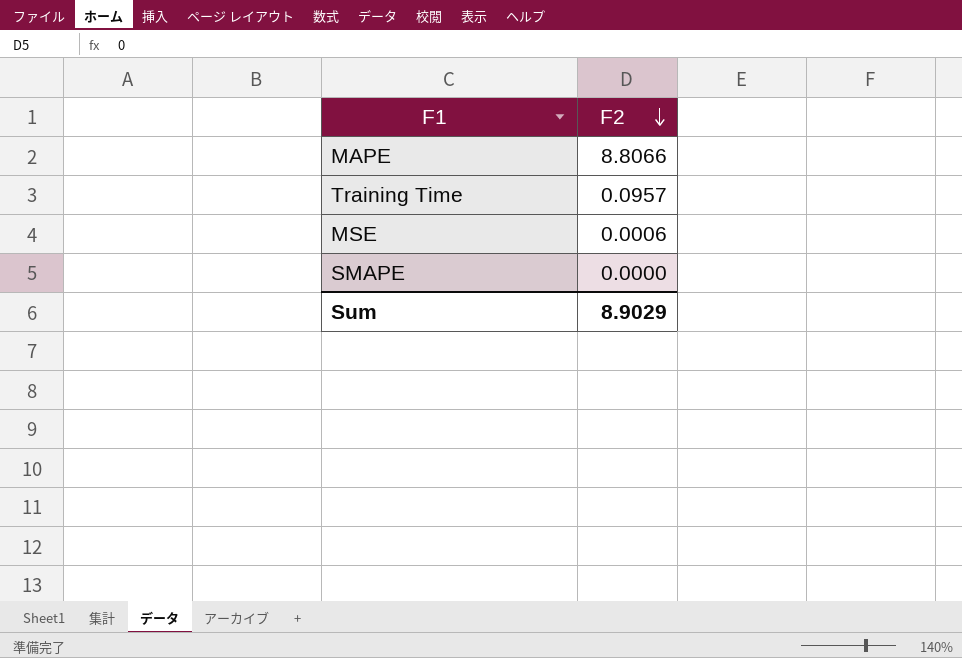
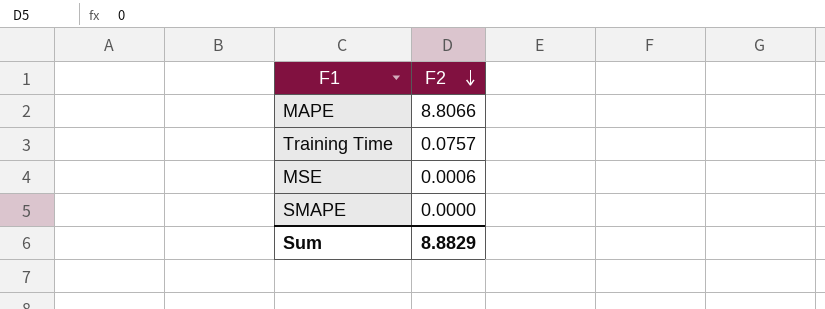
Training Time | F2: 0.0957 -> 0.0757
Sum | F2: 8.9029 -> 8.8829

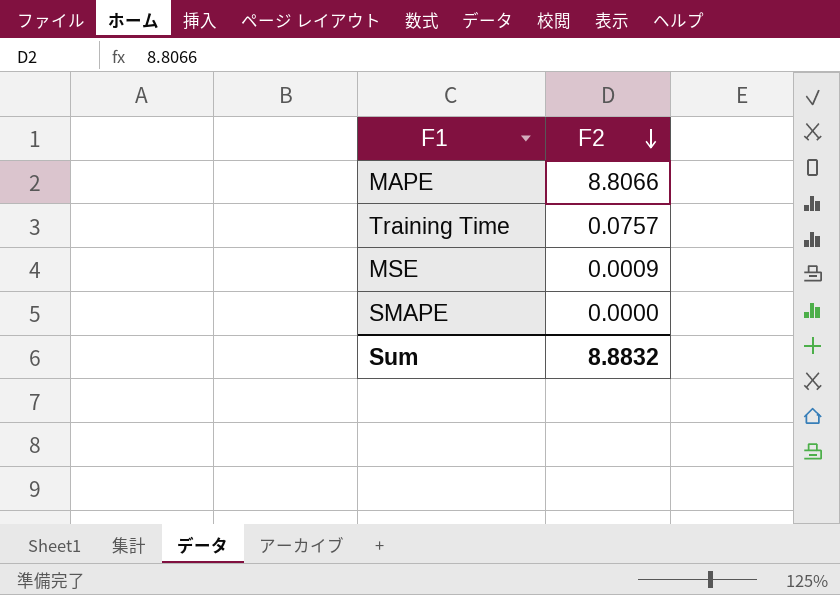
MSE | F2: 0.0006 -> 0.0009
Sum | F2: 8.8829 -> 8.8832

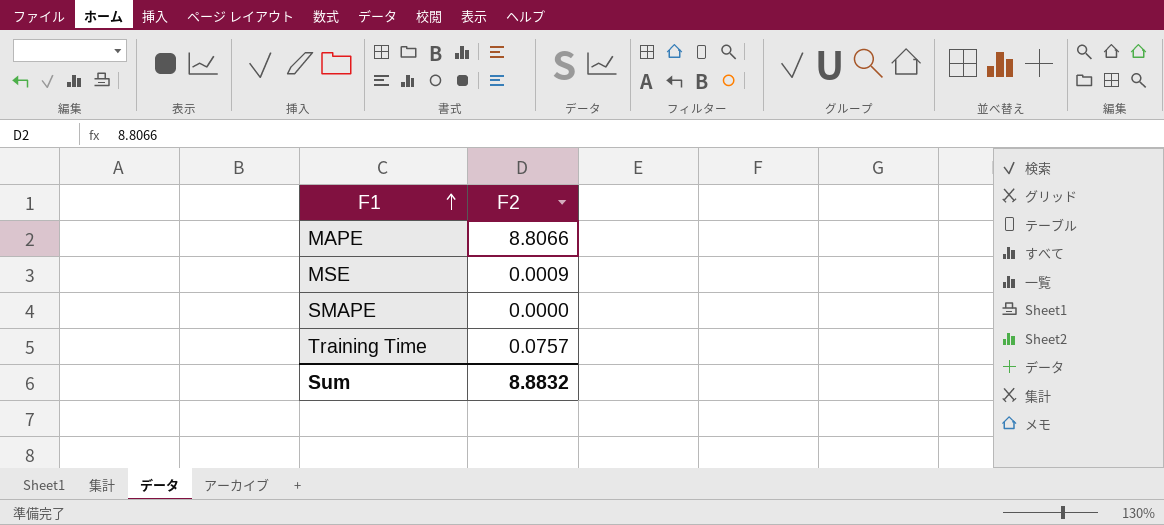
row order: F2 descending -> F1 ascending

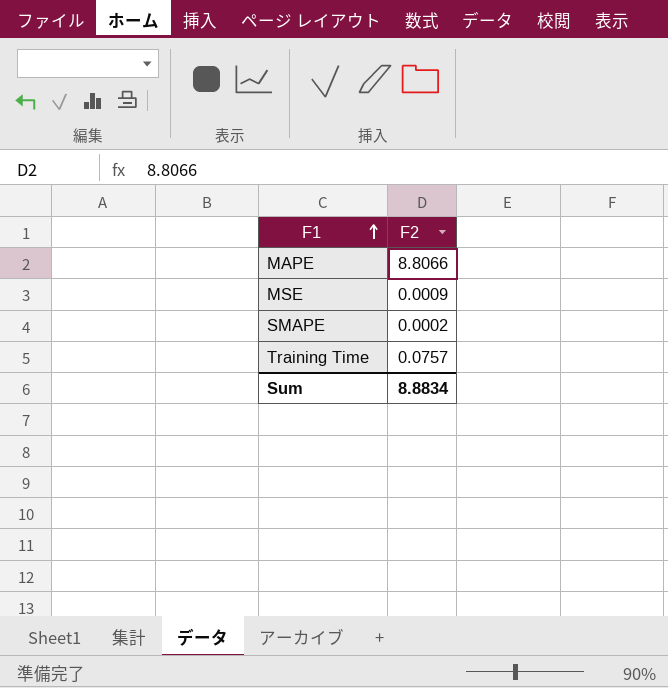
SMAPE | F2: 0.0000 -> 0.0002
Sum | F2: 8.8832 -> 8.8834

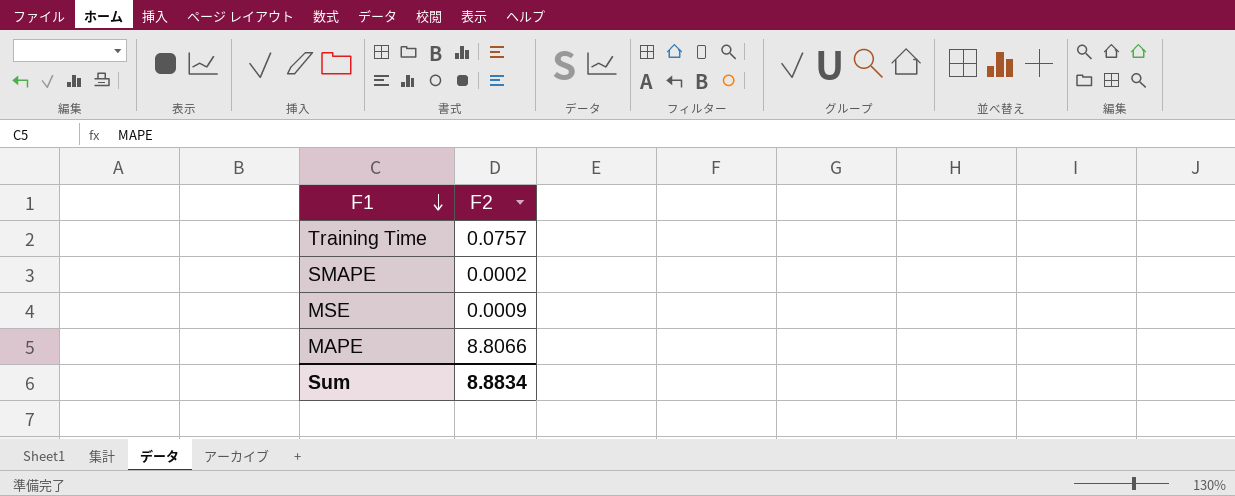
row order: F1 ascending -> F1 descending

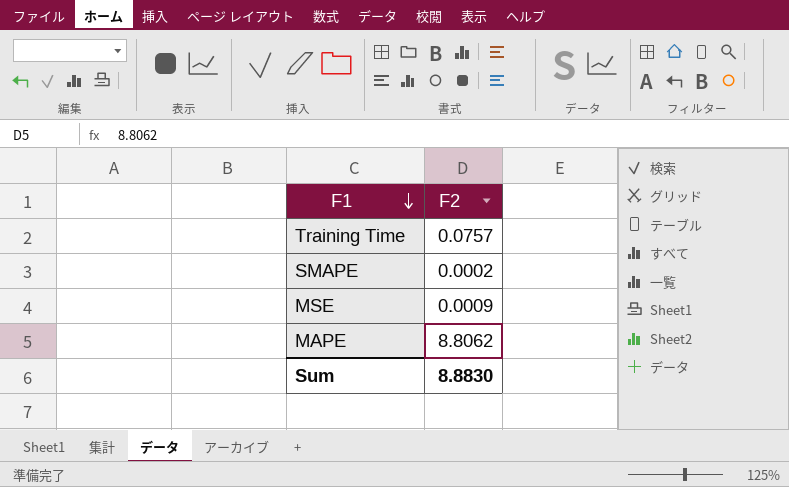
MAPE | F2: 8.8066 -> 8.8062
Sum | F2: 8.8834 -> 8.8830

